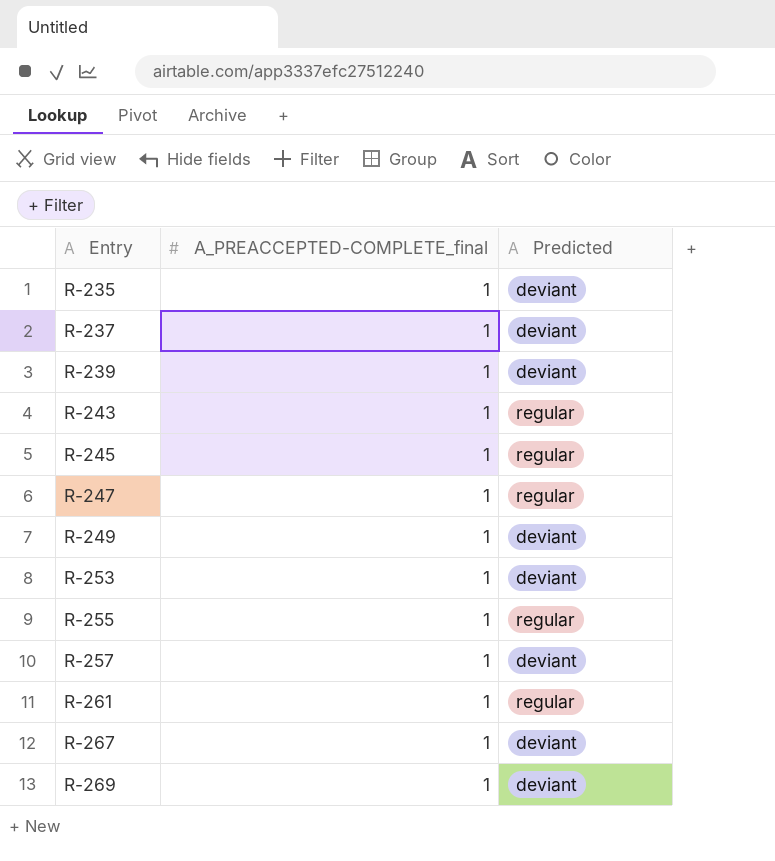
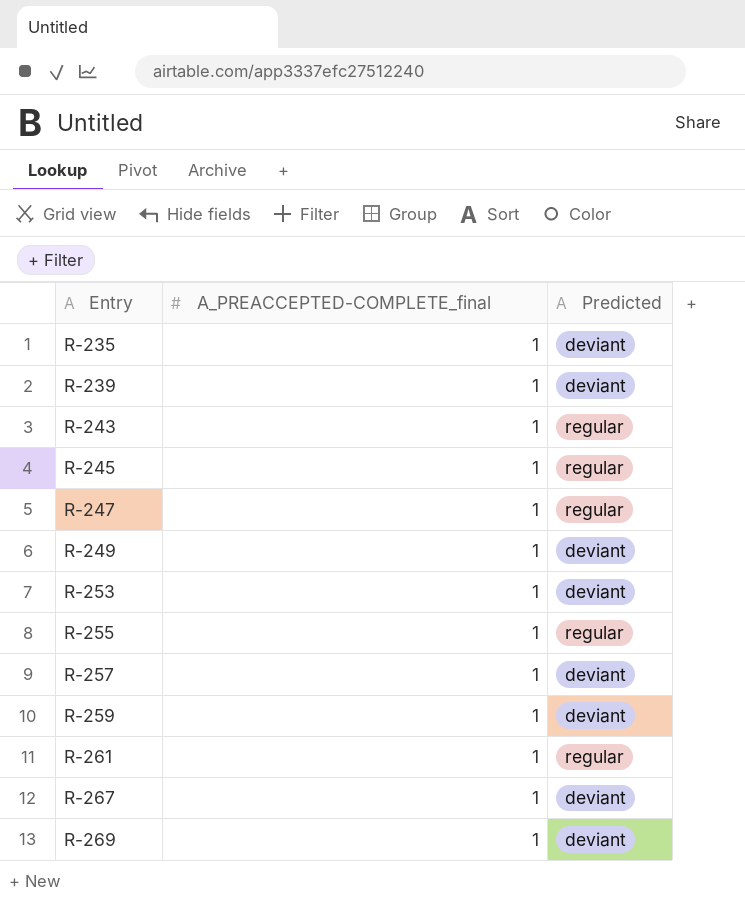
row R-237: 1 | deviant -> none
row R-259: none -> 1 | deviant

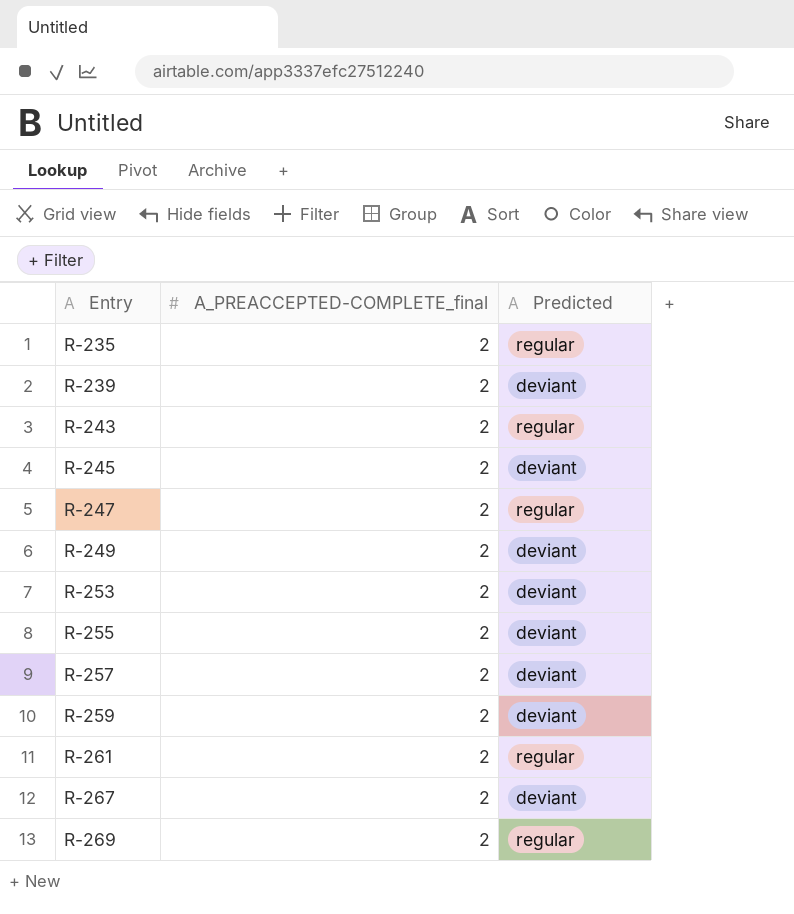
R-235 | A_PREACCEPTED-COMPLETE_final: 1 -> 2
R-235 | Predicted: deviant -> regular
R-239 | A_PREACCEPTED-COMPLETE_final: 1 -> 2
R-243 | A_PREACCEPTED-COMPLETE_final: 1 -> 2
R-245 | A_PREACCEPTED-COMPLETE_final: 1 -> 2
R-245 | Predicted: regular -> deviant
R-247 | A_PREACCEPTED-COMPLETE_final: 1 -> 2
R-249 | A_PREACCEPTED-COMPLETE_final: 1 -> 2
R-253 | A_PREACCEPTED-COMPLETE_final: 1 -> 2
R-255 | A_PREACCEPTED-COMPLETE_final: 1 -> 2
R-255 | Predicted: regular -> deviant
R-257 | A_PREACCEPTED-COMPLETE_final: 1 -> 2
R-259 | A_PREACCEPTED-COMPLETE_final: 1 -> 2
R-261 | A_PREACCEPTED-COMPLETE_final: 1 -> 2
R-267 | A_PREACCEPTED-COMPLETE_final: 1 -> 2
R-269 | A_PREACCEPTED-COMPLETE_final: 1 -> 2
R-269 | Predicted: deviant -> regular

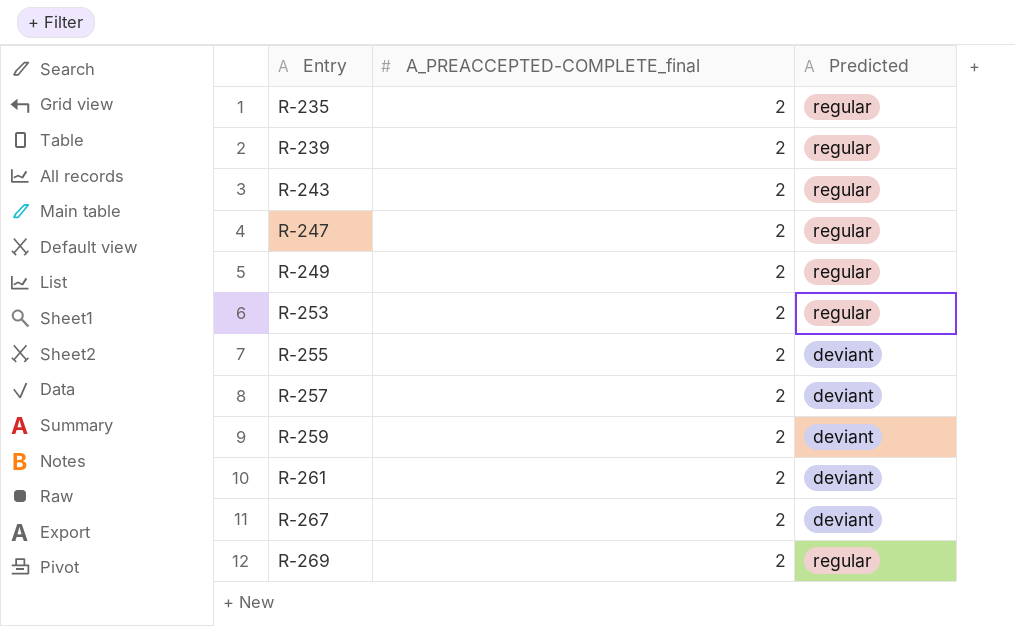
row R-245: 2 | deviant -> none
R-239 | Predicted: deviant -> regular
R-249 | Predicted: deviant -> regular
R-253 | Predicted: deviant -> regular
R-261 | Predicted: regular -> deviant

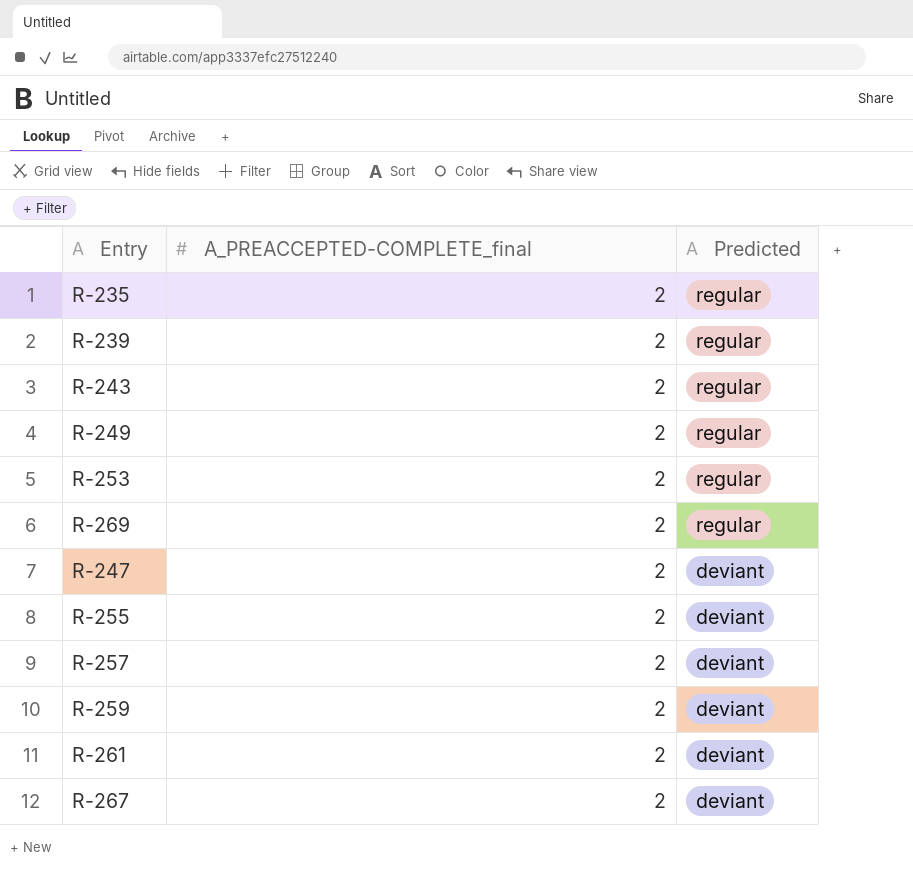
row order: Entry ascending -> Predicted descending
R-247 | Predicted: regular -> deviant

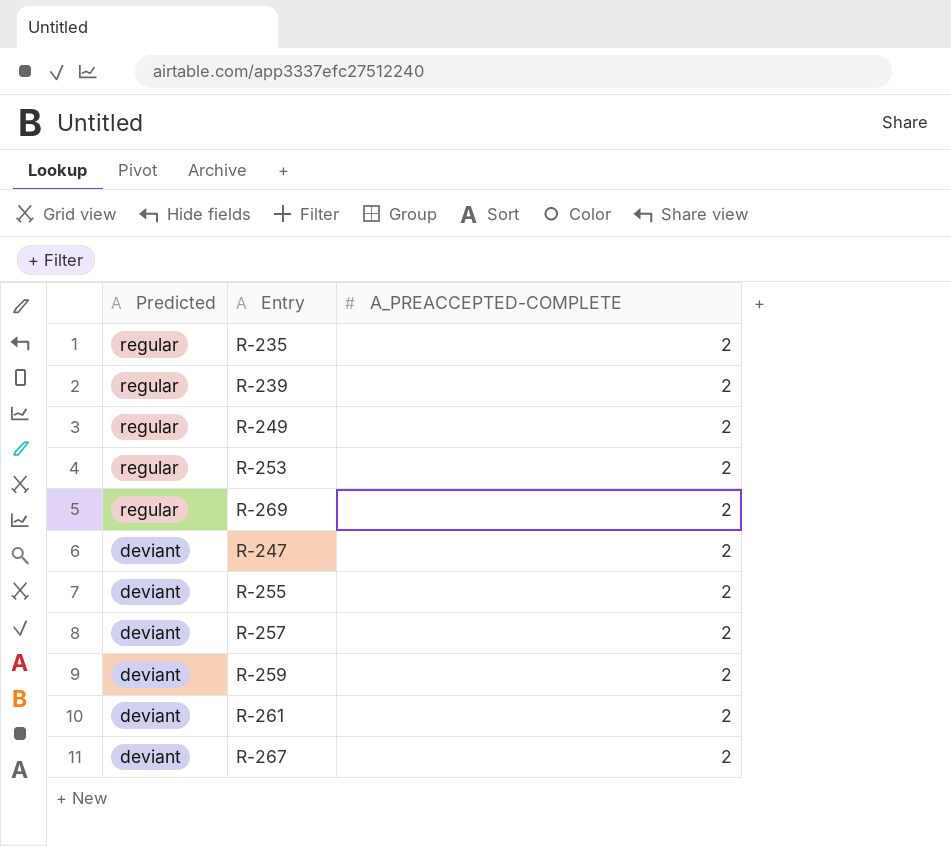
column Predicted | position: 3 -> 1
column name: A_PREACCEPTED-COMPLETE_final -> A_PREACCEPTED-COMPLETE
row R-243: 2 | regular -> none

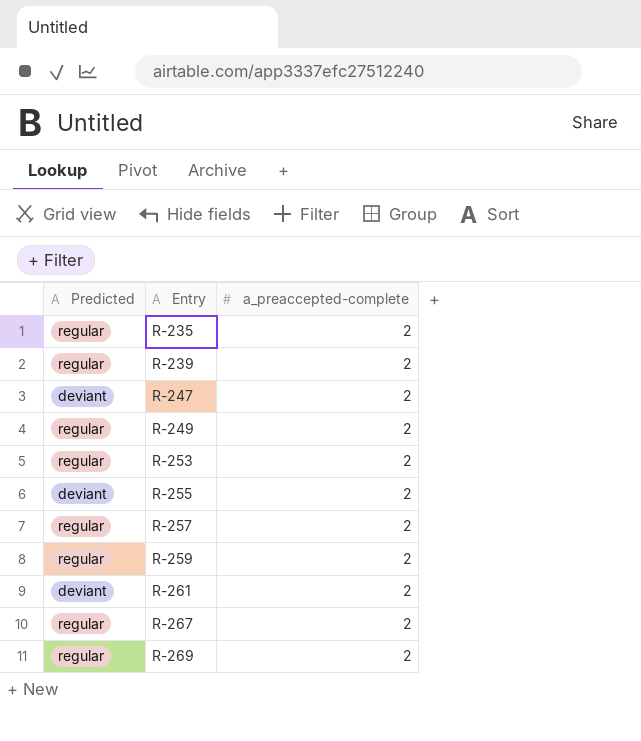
row order: Predicted descending -> Entry ascending
column name: A_PREACCEPTED-COMPLETE -> a_preaccepted-complete
R-257 | Predicted: deviant -> regular
R-259 | Predicted: deviant -> regular
R-267 | Predicted: deviant -> regular

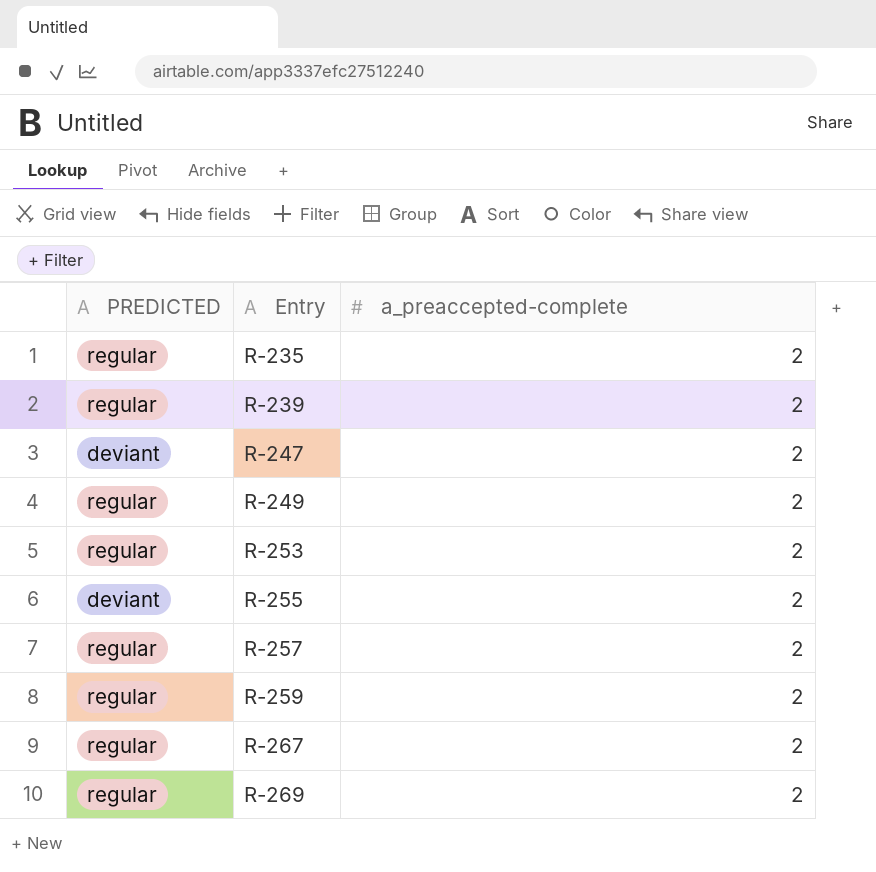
column name: Predicted -> PREDICTED
row R-261: deviant | 2 -> none

